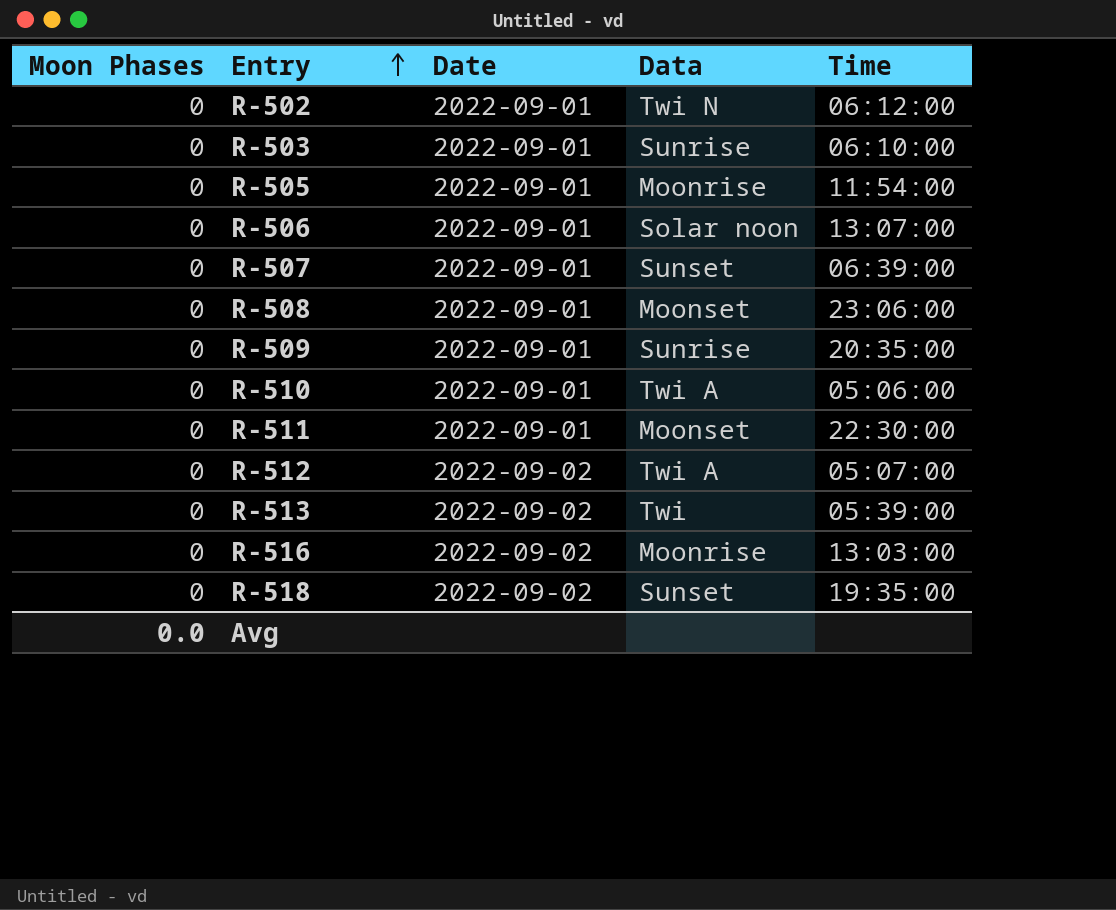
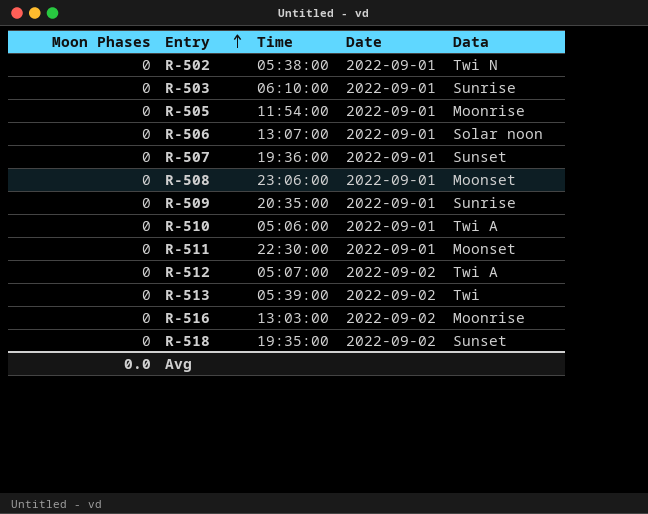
column Time | position: 5 -> 3
R-502 | Time: 06:12:00 -> 05:38:00
R-507 | Time: 06:39:00 -> 19:36:00

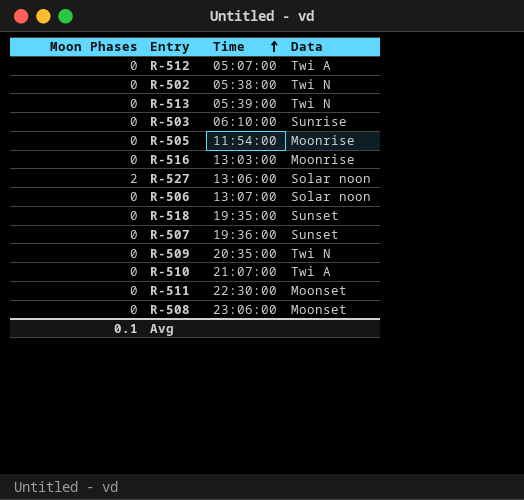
row order: Entry ascending -> Time ascending
column Date | position: 4 -> none
R-513 | Data: Twi -> Twi N
row R-527: none -> 2 | 13:06:00 | Solar noon
R-509 | Data: Sunrise -> Twi N
R-510 | Time: 05:06:00 -> 21:07:00
Avg | Moon Phases: 0.0 -> 0.1

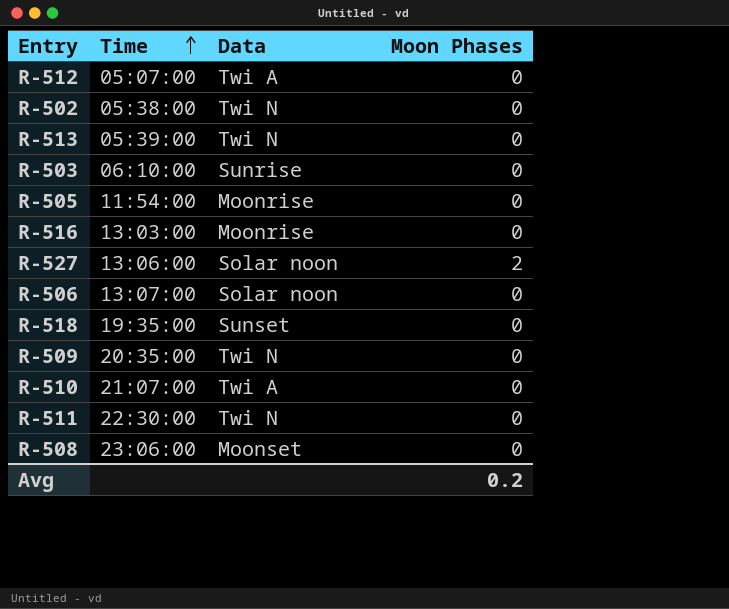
column Moon Phases | position: 1 -> 4
row R-507: 0 | 19:36:00 | Sunset -> none
R-511 | Data: Moonset -> Twi N
Avg | Moon Phases: 0.1 -> 0.2

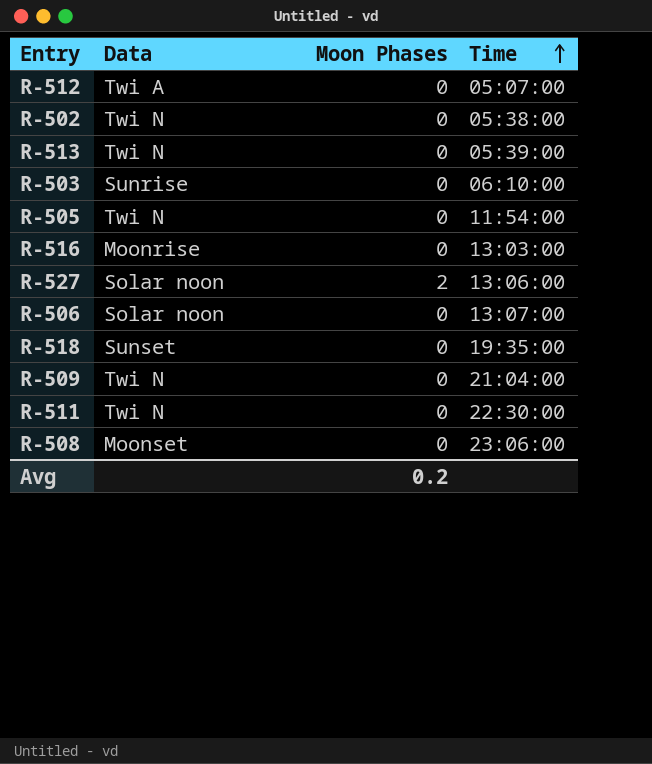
column Time | position: 2 -> 4
row R-510: 21:07:00 | Twi A | 0 -> none
R-505 | Data: Moonrise -> Twi N
R-509 | Time: 20:35:00 -> 21:04:00

